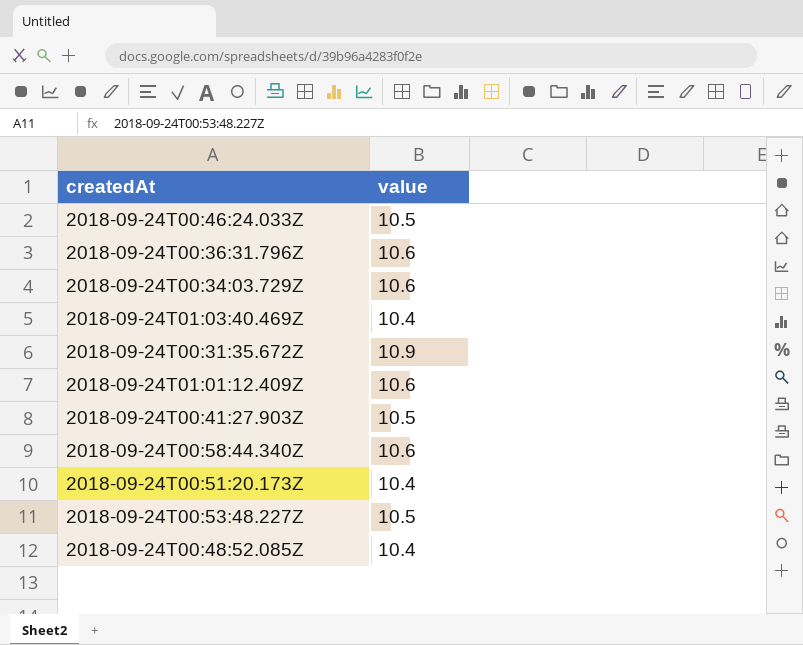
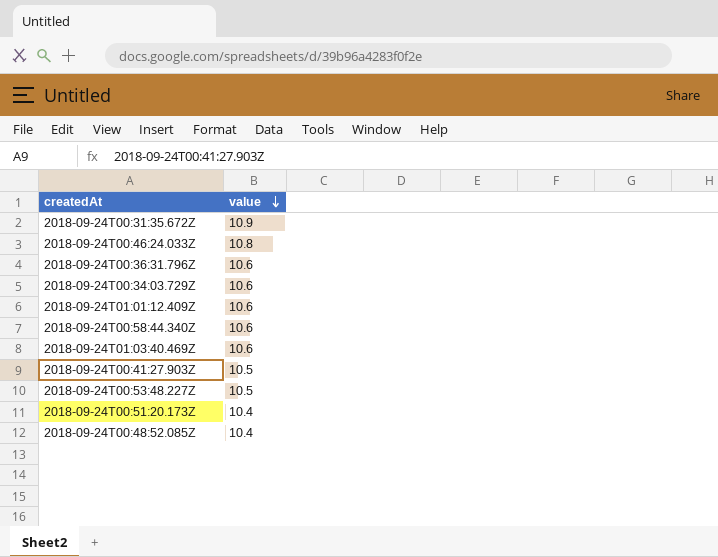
row order: none -> value descending
2018-09-24T00:46:24.033Z | value: 10.5 -> 10.8
2018-09-24T01:03:40.469Z | value: 10.4 -> 10.6

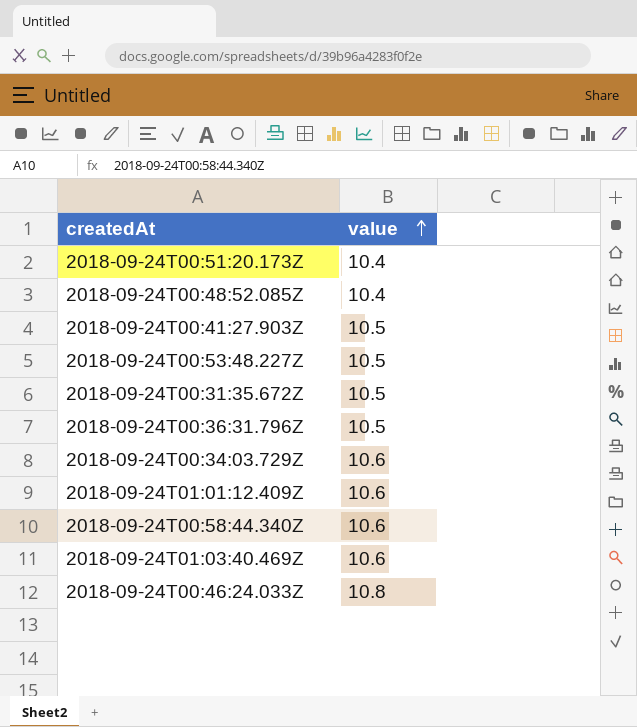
row order: value descending -> value ascending
2018-09-24T00:31:35.672Z | value: 10.9 -> 10.5
2018-09-24T00:36:31.796Z | value: 10.6 -> 10.5

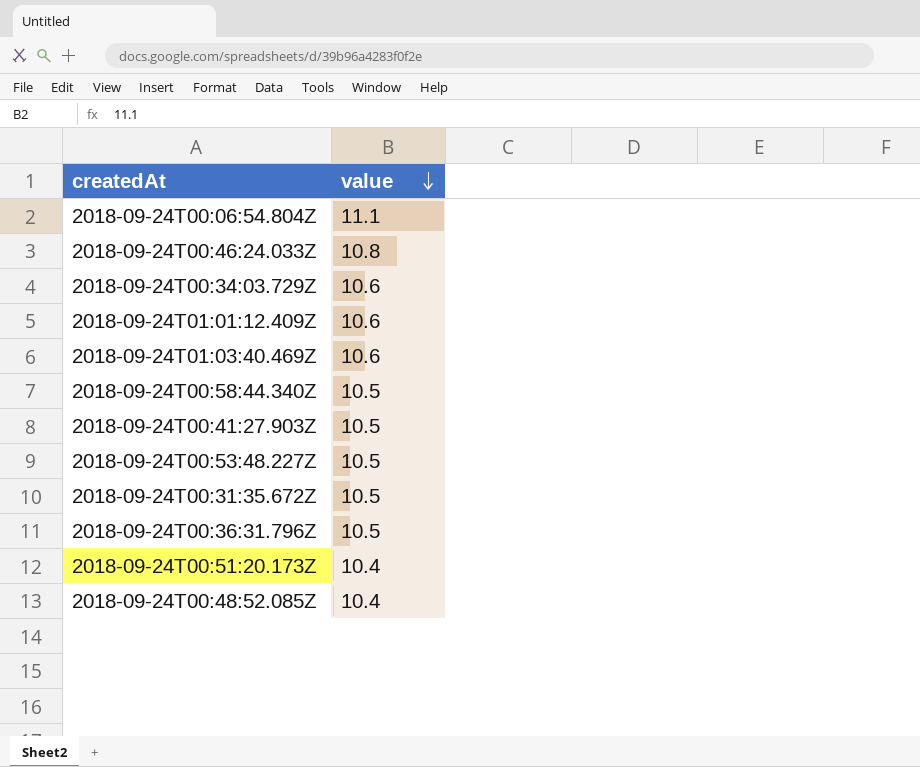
row order: value ascending -> value descending
row 2018-09-24T00:06:54.804Z: none -> 11.1
2018-09-24T00:58:44.340Z | value: 10.6 -> 10.5

